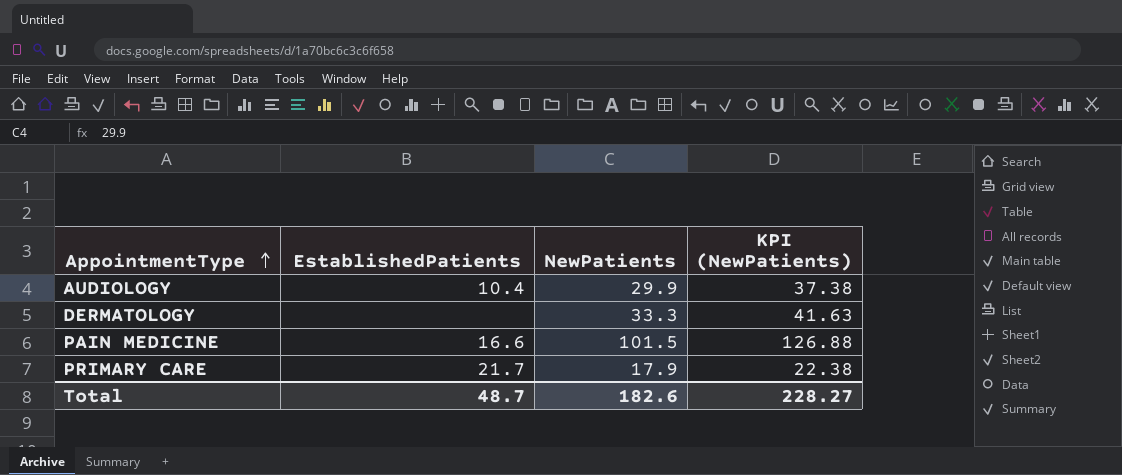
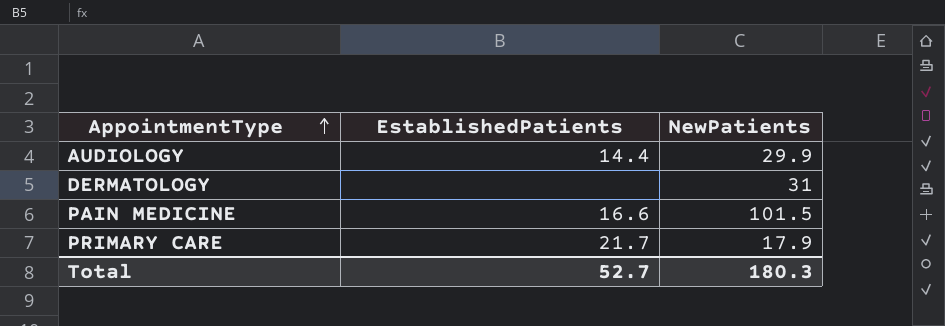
column KPI (NewPatients) | formula: [NewPatients] * 1.25 -> none
AUDIOLOGY | EstablishedPatients: 10.4 -> 14.4
DERMATOLOGY | NewPatients: 33.3 -> 31
Total | EstablishedPatients: 48.7 -> 52.7
Total | NewPatients: 182.6 -> 180.3

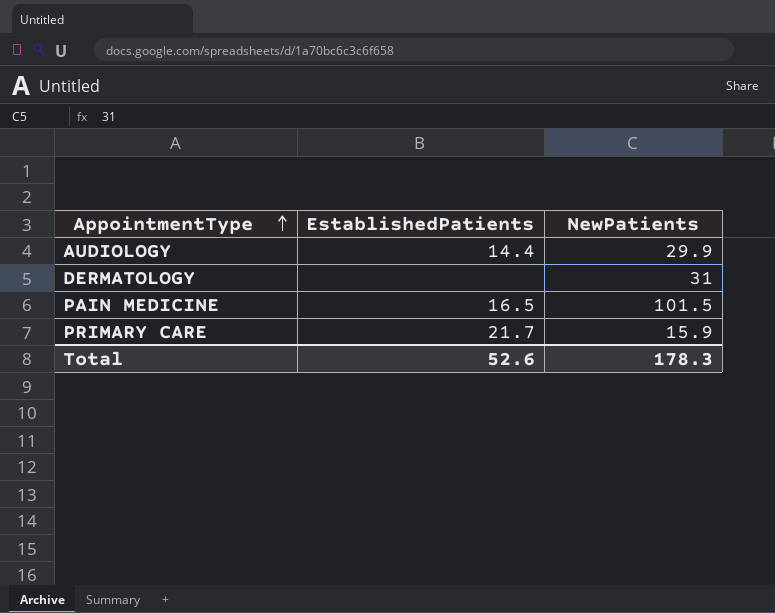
PAIN MEDICINE | EstablishedPatients: 16.6 -> 16.5
PRIMARY CARE | NewPatients: 17.9 -> 15.9
Total | EstablishedPatients: 52.7 -> 52.6
Total | NewPatients: 180.3 -> 178.3

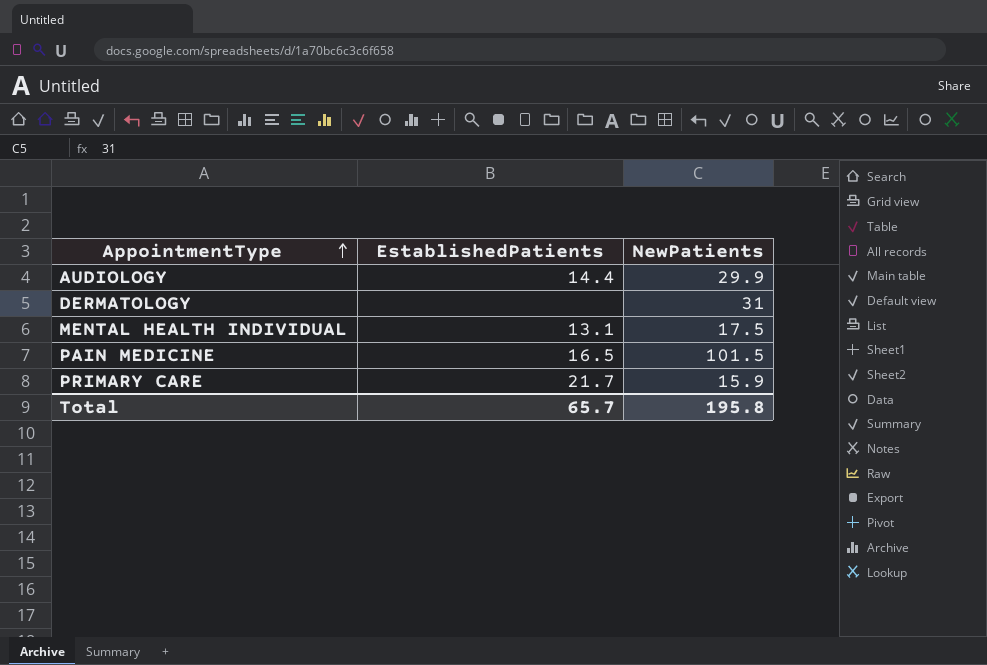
row MENTAL HEALTH INDIVIDUAL: none -> 13.1 | 17.5
Total | EstablishedPatients: 52.6 -> 65.7
Total | NewPatients: 178.3 -> 195.8

